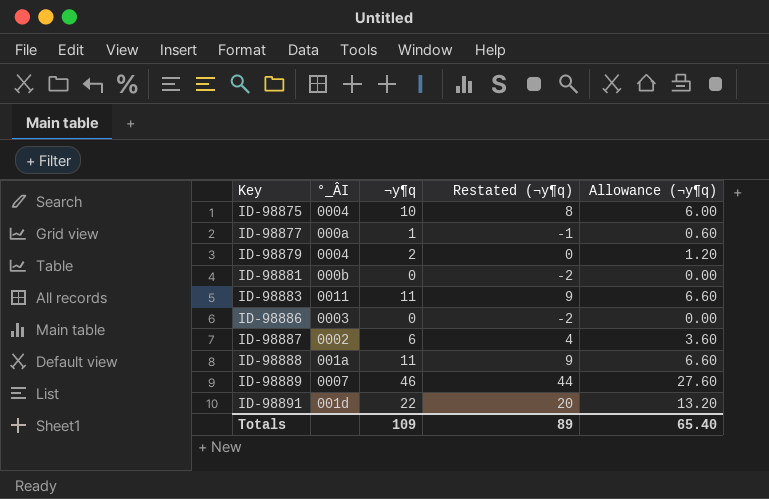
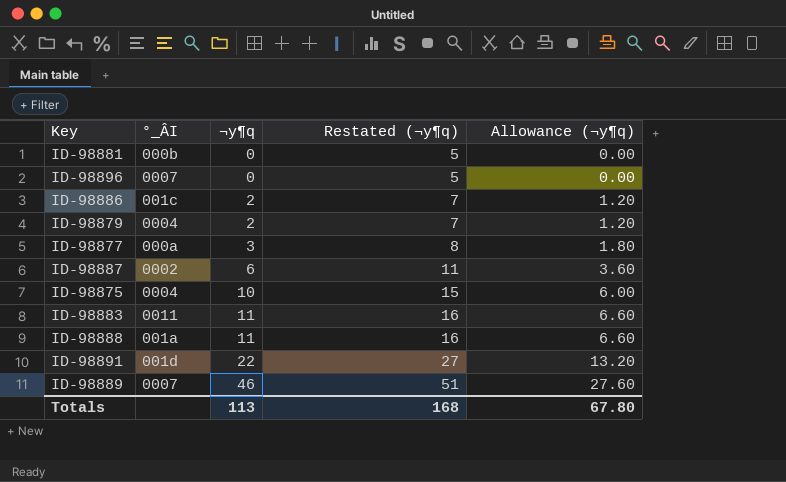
row order: Key ascending -> ¬y¶q ascending
column Restated (¬y¶q) | formula: [¬y¶q] - 2 -> [¬y¶q] + 5
row ID-98896: none -> 0007 | 0 | 5 | 0.00
ID-98886 | °_ÂI: 0003 -> 001c
ID-98886 | ¬y¶q: 0 -> 2
ID-98886 | Allowance (¬y¶q): 0.00 -> 1.20
ID-98877 | ¬y¶q: 1 -> 3
ID-98877 | Allowance (¬y¶q): 0.60 -> 1.80
Totals | ¬y¶q: 109 -> 113
Totals | Restated (¬y¶q): 89 -> 168
Totals | Allowance (¬y¶q): 65.40 -> 67.80

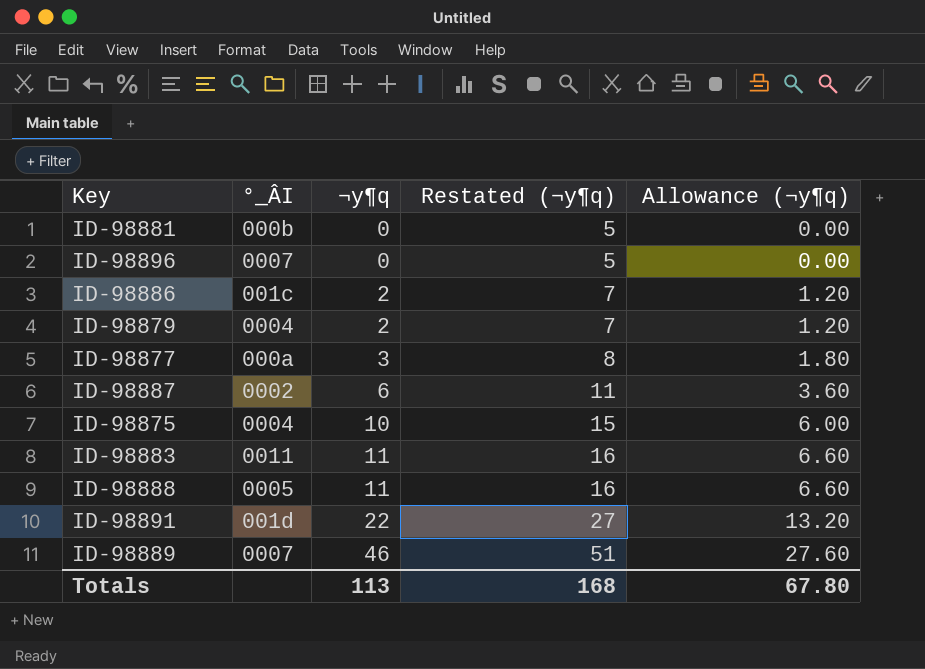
ID-98888 | °_ÂI: 001a -> 0005

